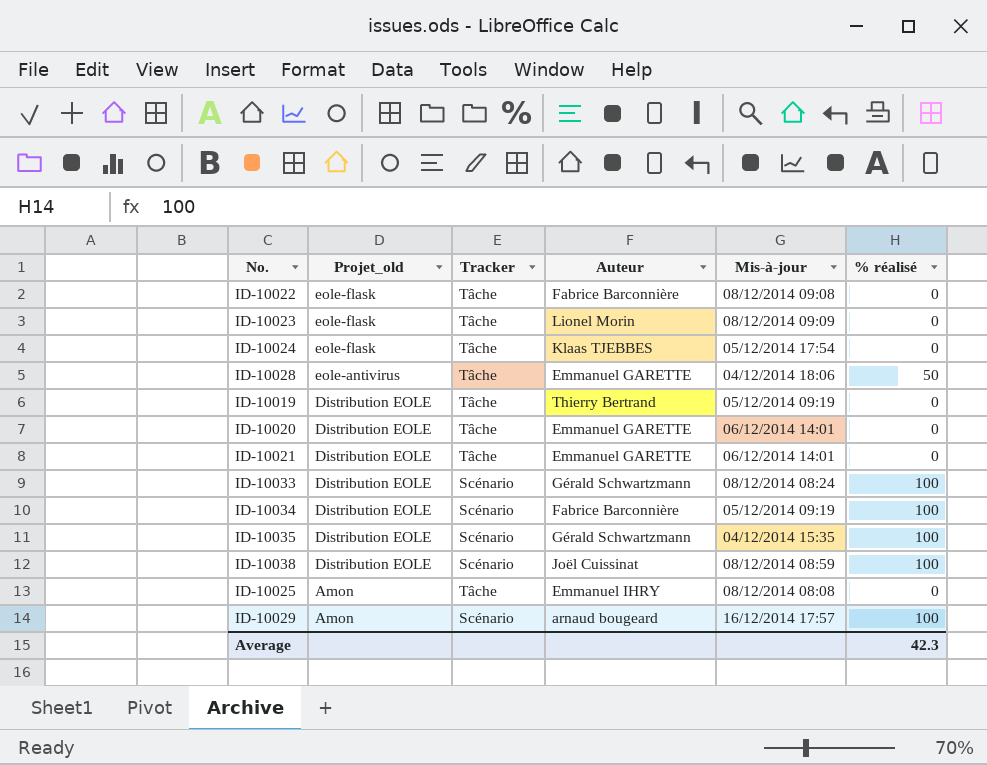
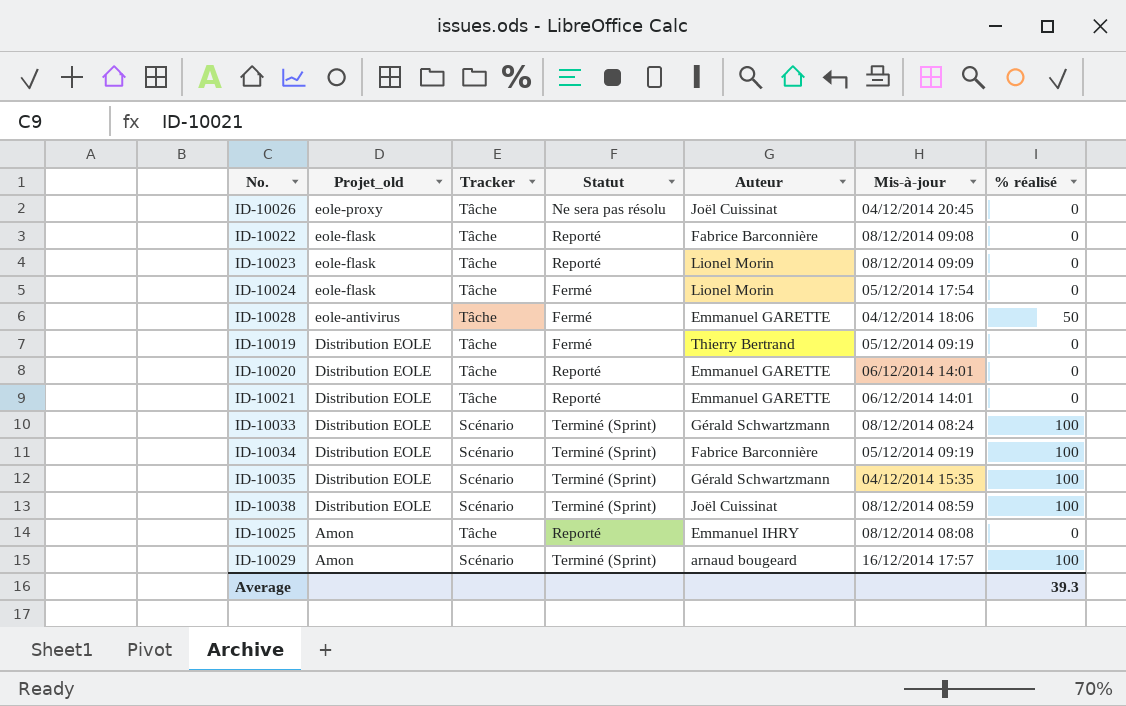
column Statut | position: none -> 4
row ID-10026: none -> eole-proxy | Tâche | Ne sera pas résolu | Joël Cuissinat | 04/12/2014 20:45 | 0
ID-10024 | Auteur: Klaas TJEBBES -> Lionel Morin
Average | % réalisé: 42.3 -> 39.3

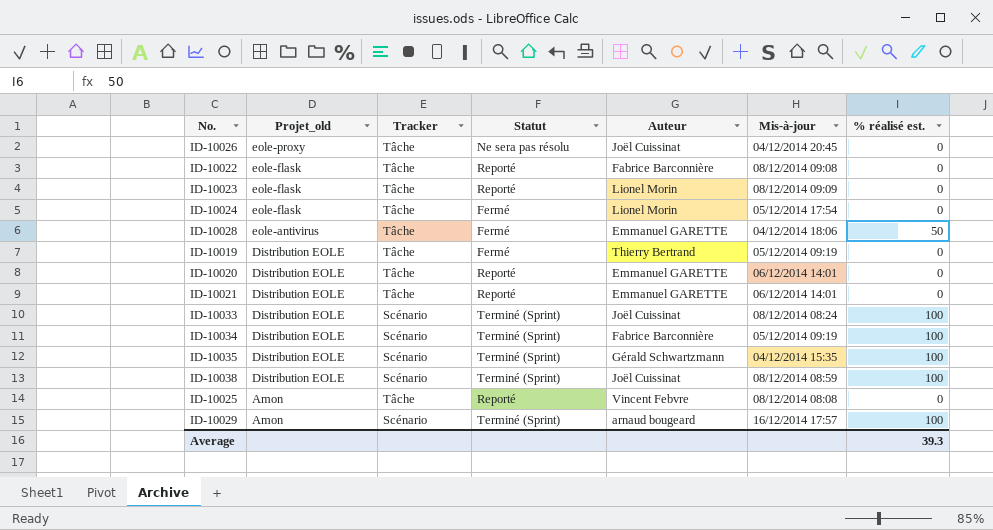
column name: % réalisé -> % réalisé est.
ID-10033 | Auteur: Gérald Schwartzmann -> Joël Cuissinat
ID-10025 | Auteur: Emmanuel IHRY -> Vincent Febvre

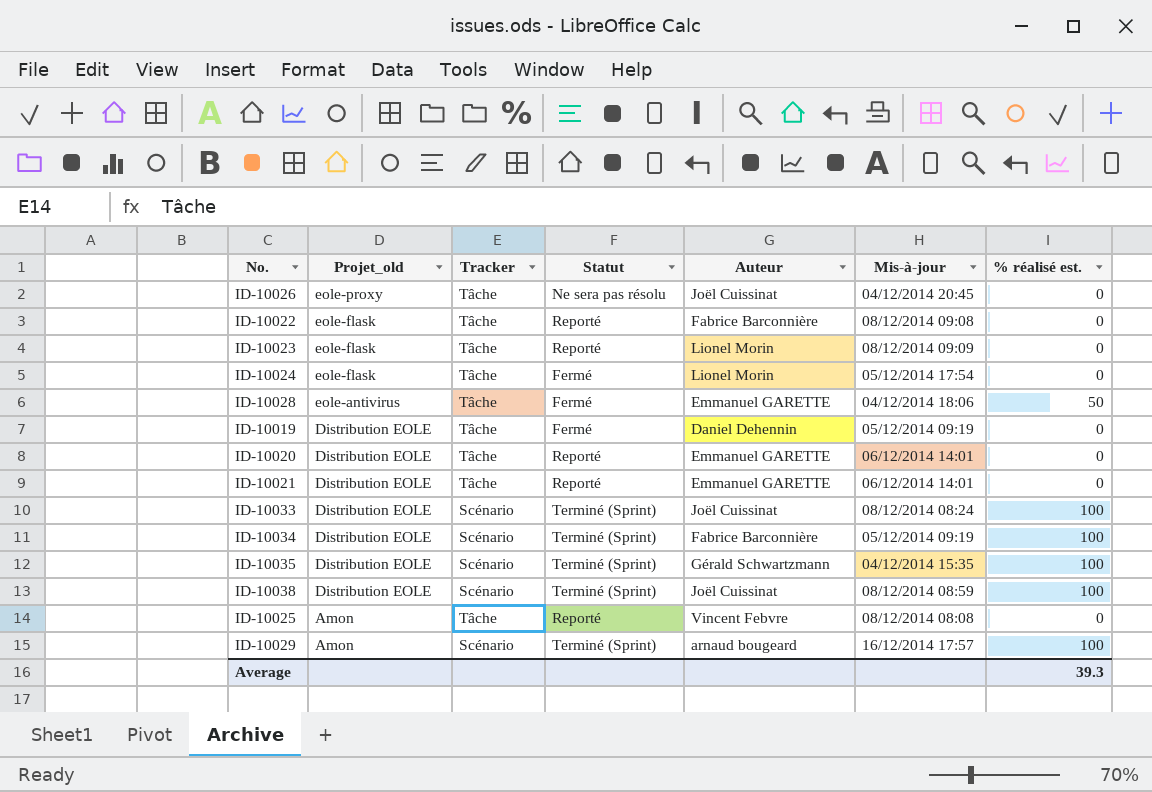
ID-10019 | Auteur: Thierry Bertrand -> Daniel Dehennin

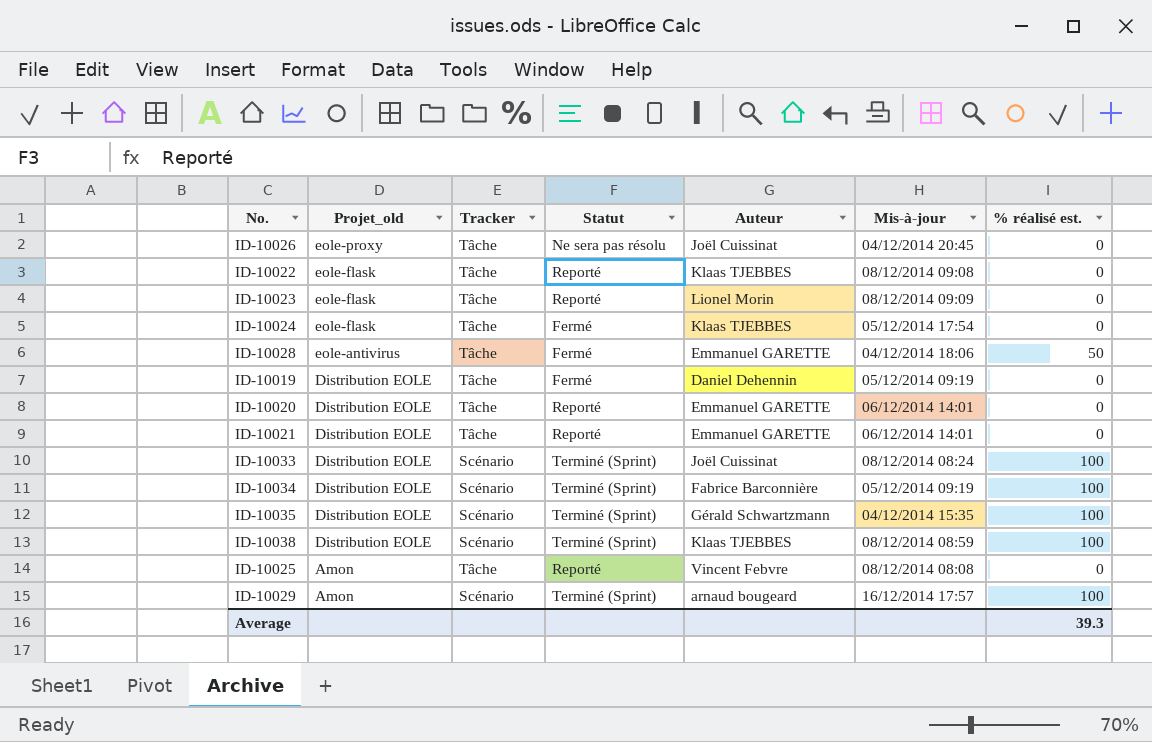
ID-10022 | Auteur: Fabrice Barconnière -> Klaas TJEBBES
ID-10024 | Auteur: Lionel Morin -> Klaas TJEBBES
ID-10038 | Auteur: Joël Cuissinat -> Klaas TJEBBES

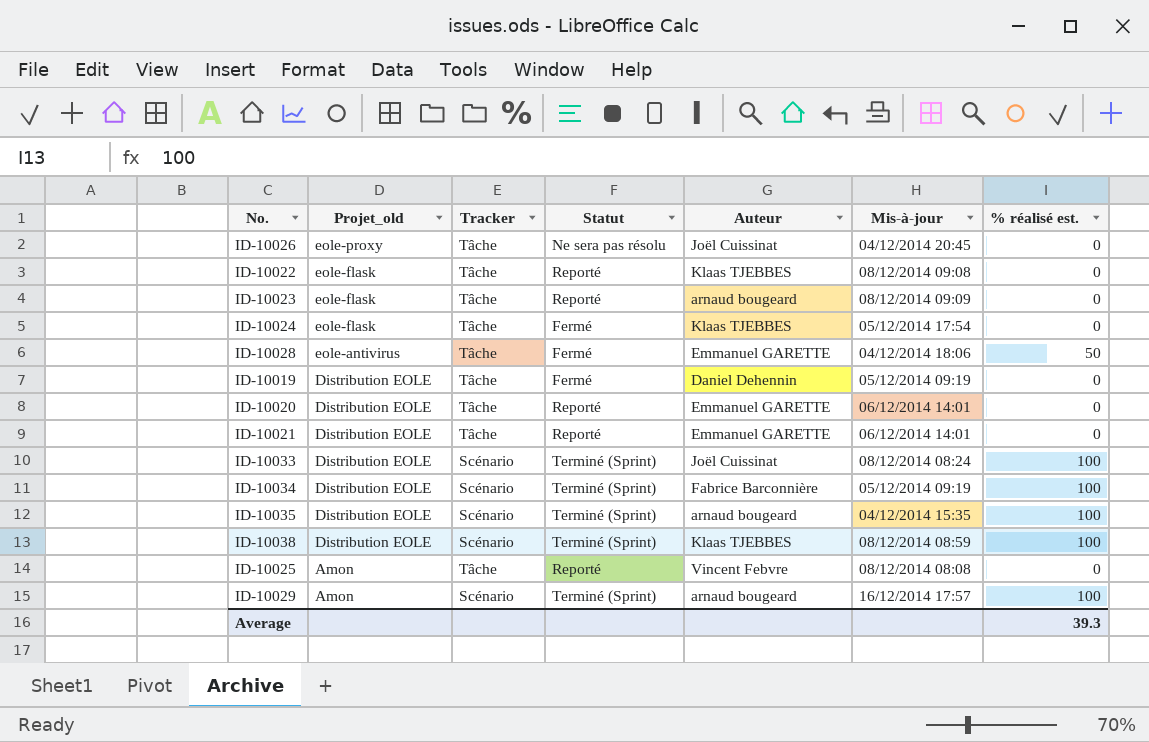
ID-10023 | Auteur: Lionel Morin -> arnaud bougeard
ID-10035 | Auteur: Gérald Schwartzmann -> arnaud bougeard

